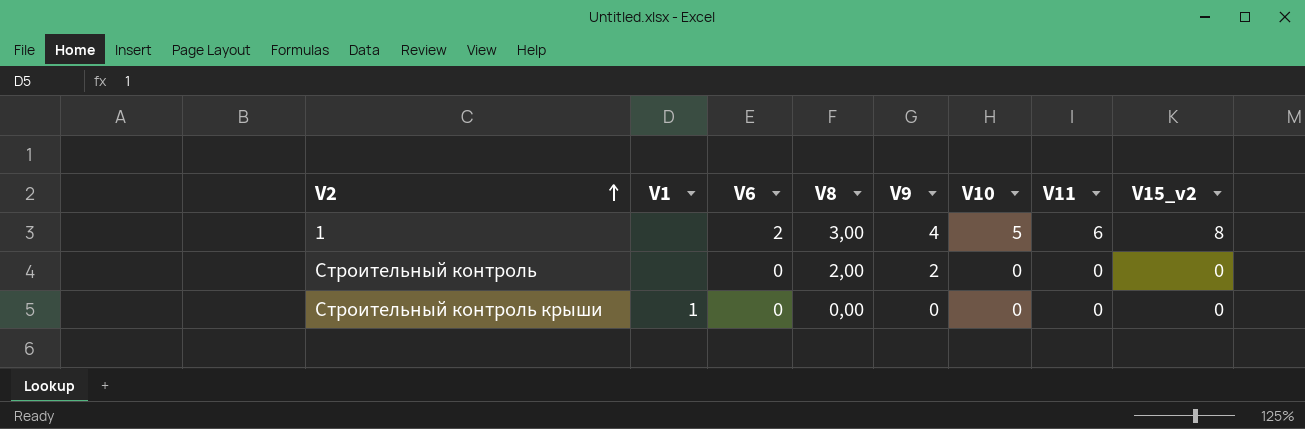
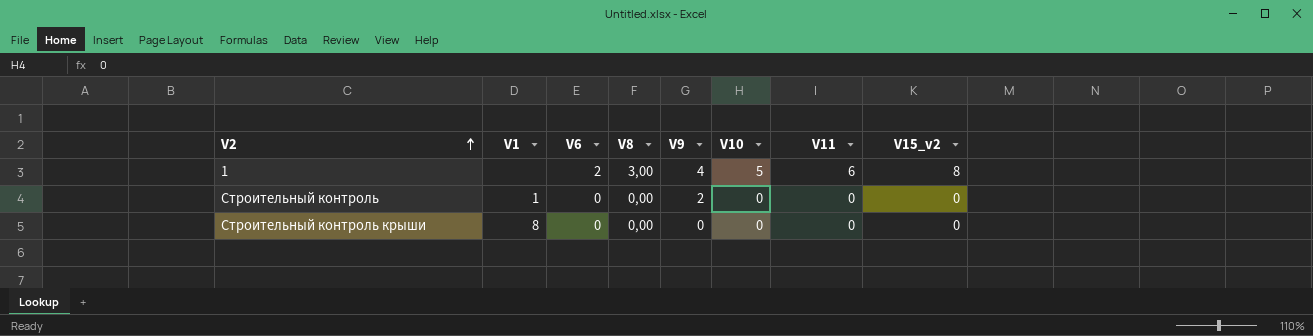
Строительный контроль | V1: none -> 1
Строительный контроль | V8: 2,00 -> 0,00
Строительный контроль крыши | V1: 1 -> 8

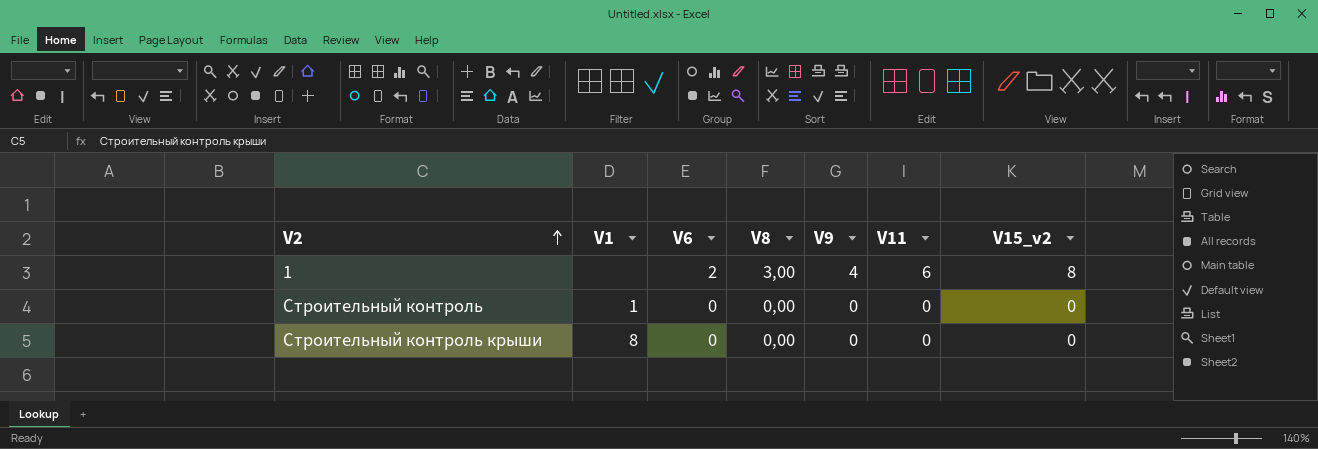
column V10 | position: 6 -> none
Строительный контроль | V9: 2 -> 0

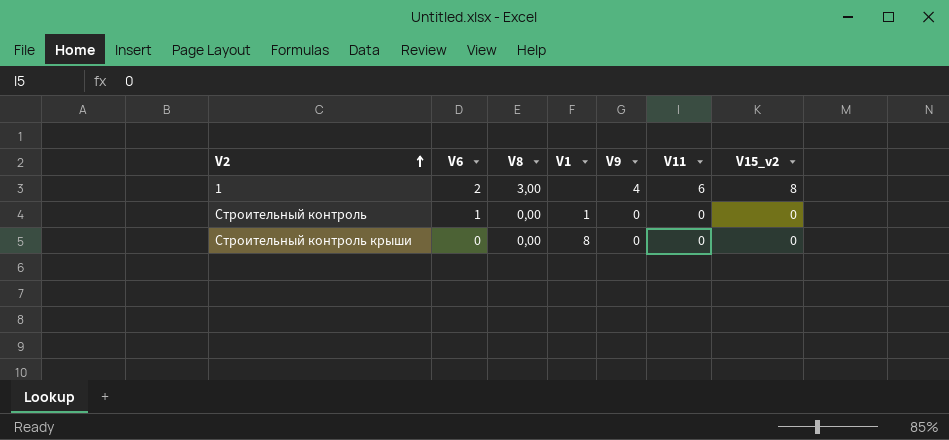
column V1 | position: 2 -> 4
Строительный контроль | V6: 0 -> 1

